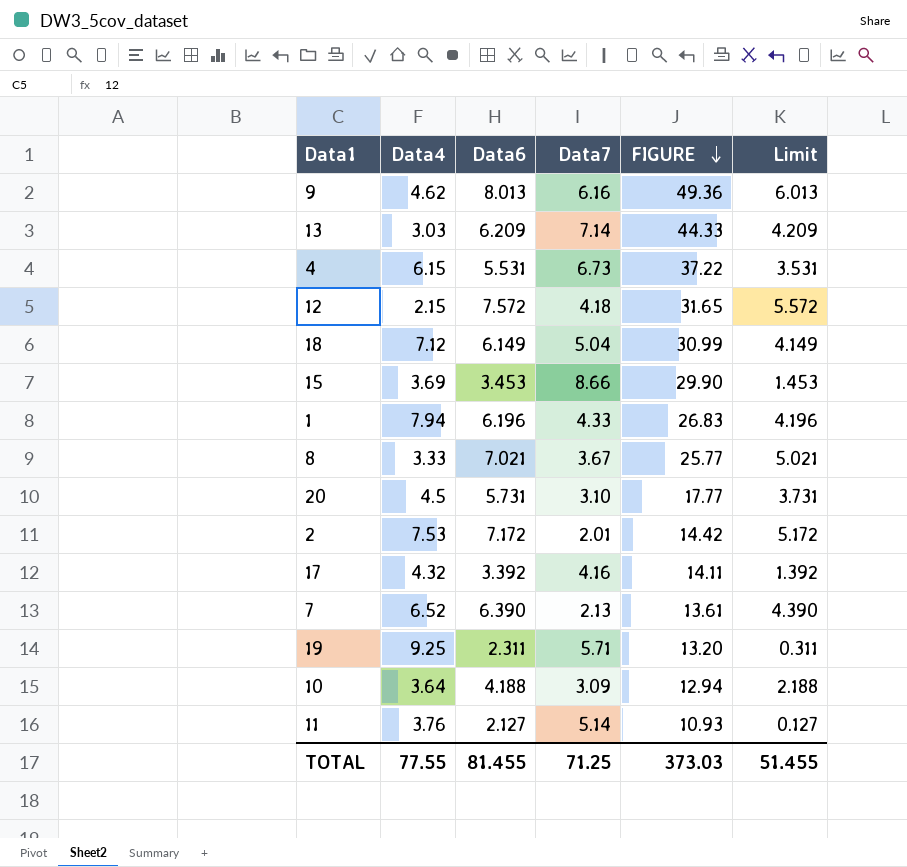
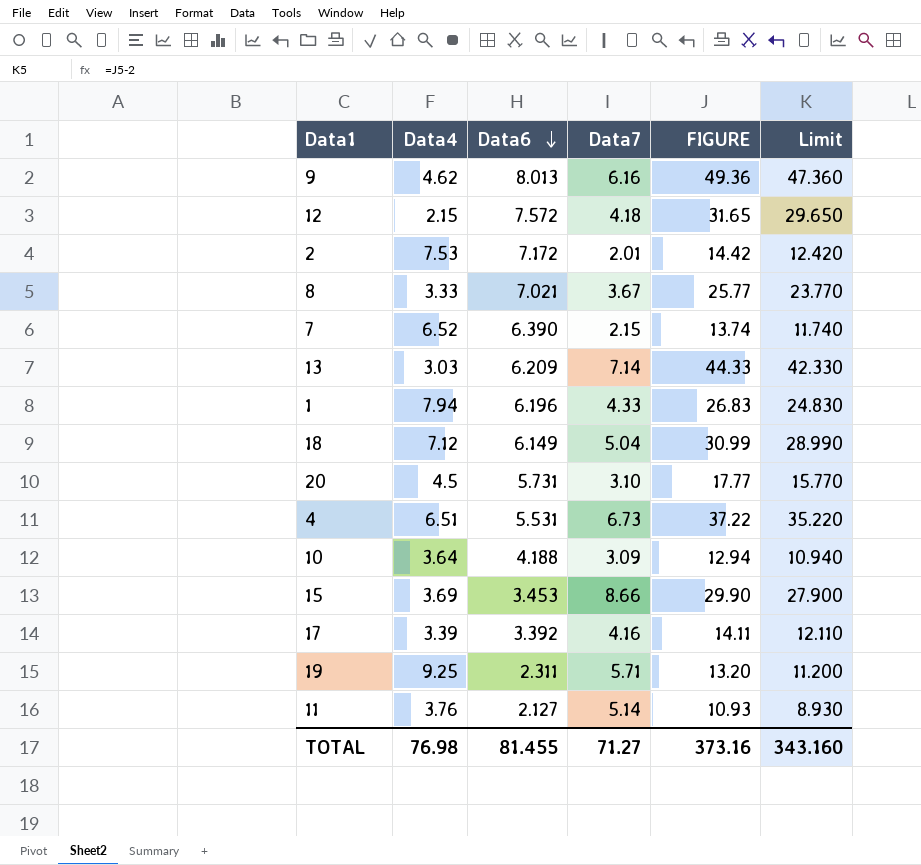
row order: FIGURE descending -> Data6 descending
column Limit | formula: [Data6] - 2 -> [FIGURE] - 2
7 | Data7: 2.13 -> 2.15
7 | FIGURE: 13.61 -> 13.74
4 | Data4: 6.15 -> 6.51
17 | Data4: 4.32 -> 3.39
TOTAL | Data4: 77.55 -> 76.98
TOTAL | Data7: 71.25 -> 71.27
TOTAL | FIGURE: 373.03 -> 373.16
TOTAL | Limit: 51.455 -> 343.160

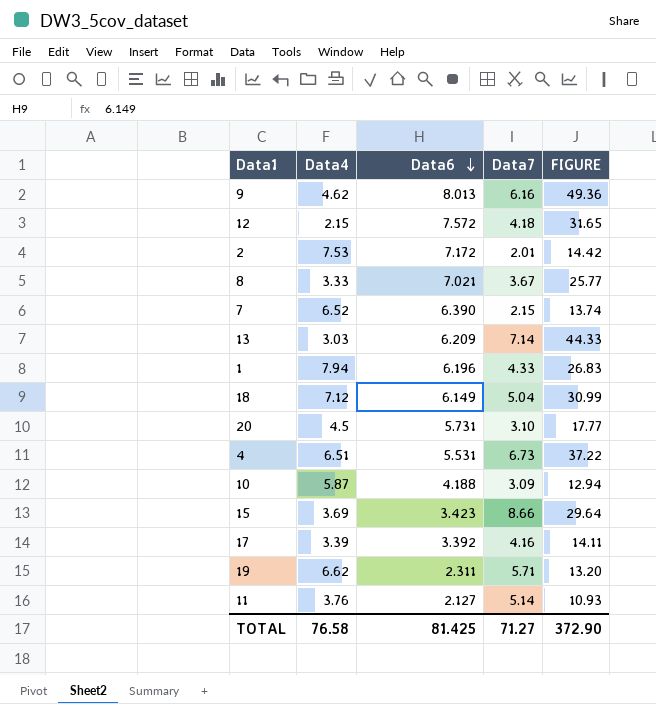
column Limit | formula: [FIGURE] - 2 -> none
10 | Data4: 3.64 -> 5.87
15 | Data6: 3.453 -> 3.423
15 | FIGURE: 29.90 -> 29.64
19 | Data4: 9.25 -> 6.62
TOTAL | Data4: 76.98 -> 76.58
TOTAL | Data6: 81.455 -> 81.425
TOTAL | FIGURE: 373.16 -> 372.90

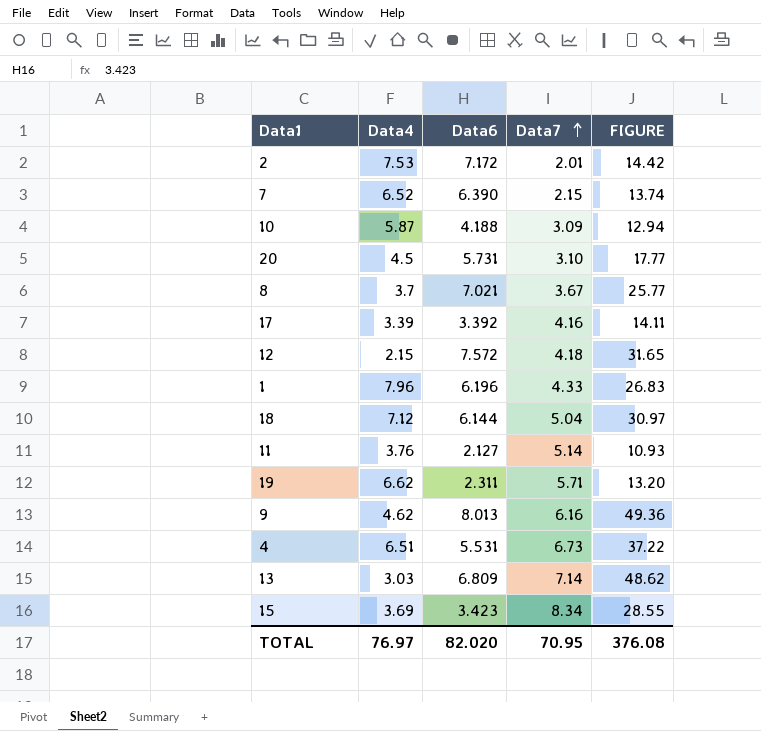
row order: Data6 descending -> Data7 ascending
8 | Data4: 3.33 -> 3.7
1 | Data4: 7.94 -> 7.96
18 | Data6: 6.149 -> 6.144
18 | FIGURE: 30.99 -> 30.97
13 | Data6: 6.209 -> 6.809
13 | FIGURE: 44.33 -> 48.62
15 | Data7: 8.66 -> 8.34
15 | FIGURE: 29.64 -> 28.55
TOTAL | Data4: 76.58 -> 76.97
TOTAL | Data6: 81.425 -> 82.020
TOTAL | Data7: 71.27 -> 70.95
TOTAL | FIGURE: 372.90 -> 376.08

